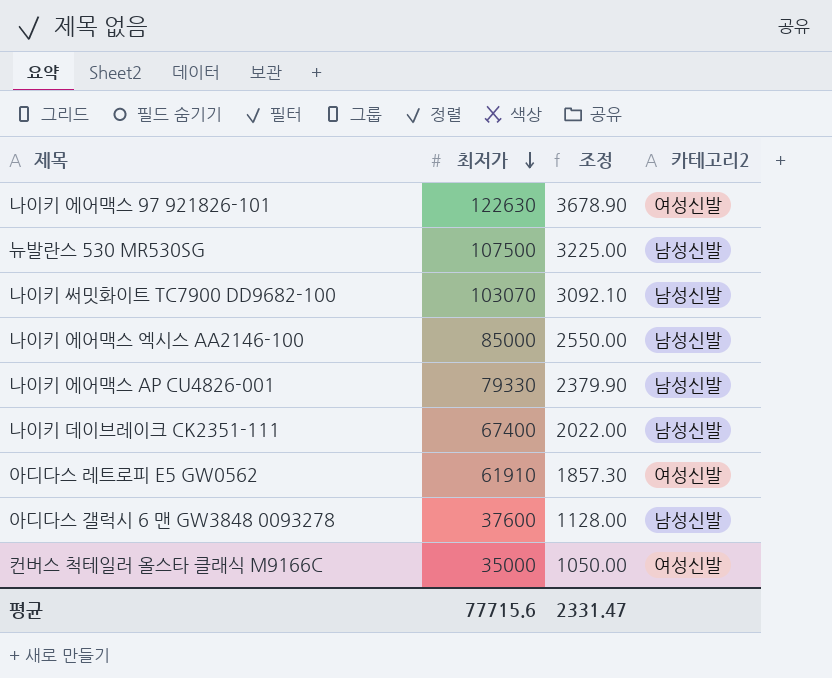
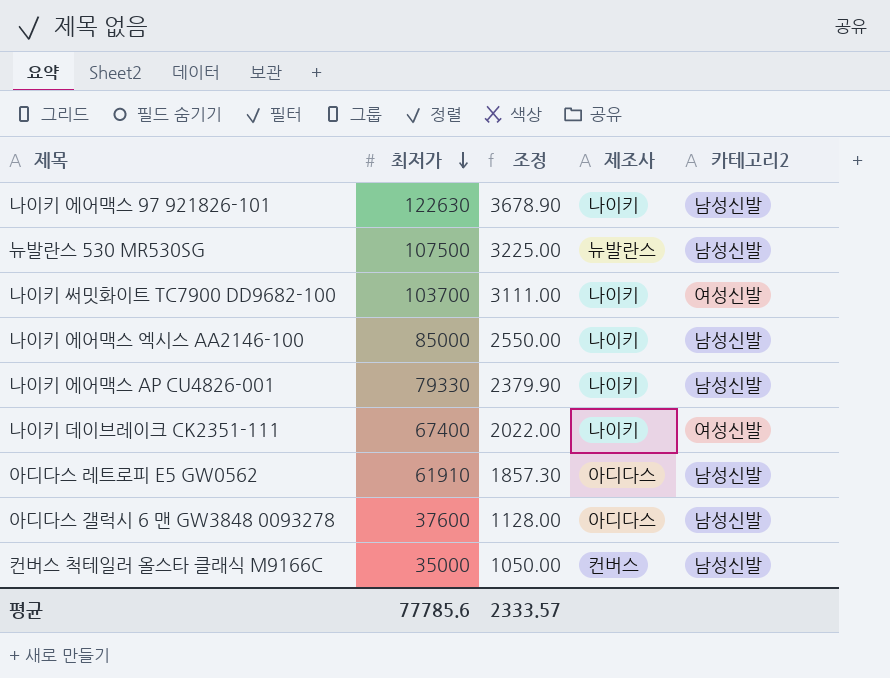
column 제조사 | position: none -> 4
나이키 에어맥스 97 921826-101 | 카테고리2: 여성신발 -> 남성신발
나이키 써밋화이트 TC7900 DD9682-100 | 최저가: 103070 -> 103700
나이키 써밋화이트 TC7900 DD9682-100 | 조정: 3092.10 -> 3111.00
나이키 써밋화이트 TC7900 DD9682-100 | 카테고리2: 남성신발 -> 여성신발
나이키 데이브레이크 CK2351-111 | 카테고리2: 남성신발 -> 여성신발
아디다스 레트로피 E5 GW0562 | 카테고리2: 여성신발 -> 남성신발
컨버스 척테일러 올스타 클래식 M9166C | 카테고리2: 여성신발 -> 남성신발
평균 | 최저가: 77715.6 -> 77785.6
평균 | 조정: 2331.47 -> 2333.57

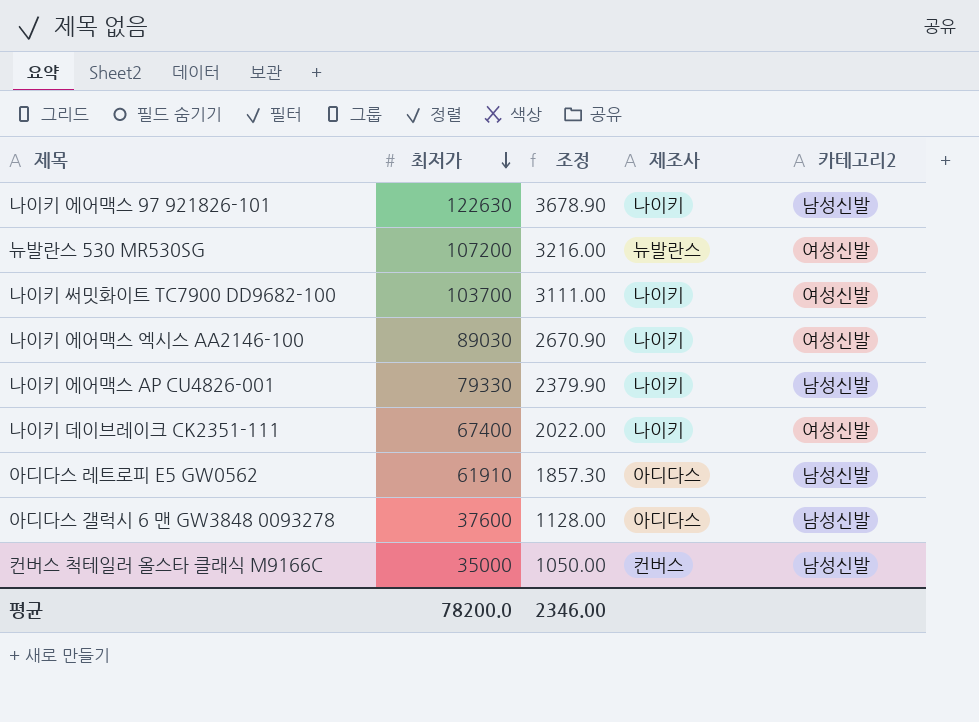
뉴발란스 530 MR530SG | 최저가: 107500 -> 107200
뉴발란스 530 MR530SG | 조정: 3225.00 -> 3216.00
뉴발란스 530 MR530SG | 카테고리2: 남성신발 -> 여성신발
나이키 에어맥스 엑시스 AA2146-100 | 최저가: 85000 -> 89030
나이키 에어맥스 엑시스 AA2146-100 | 조정: 2550.00 -> 2670.90
나이키 에어맥스 엑시스 AA2146-100 | 카테고리2: 남성신발 -> 여성신발
평균 | 최저가: 77785.6 -> 78200.0
평균 | 조정: 2333.57 -> 2346.00

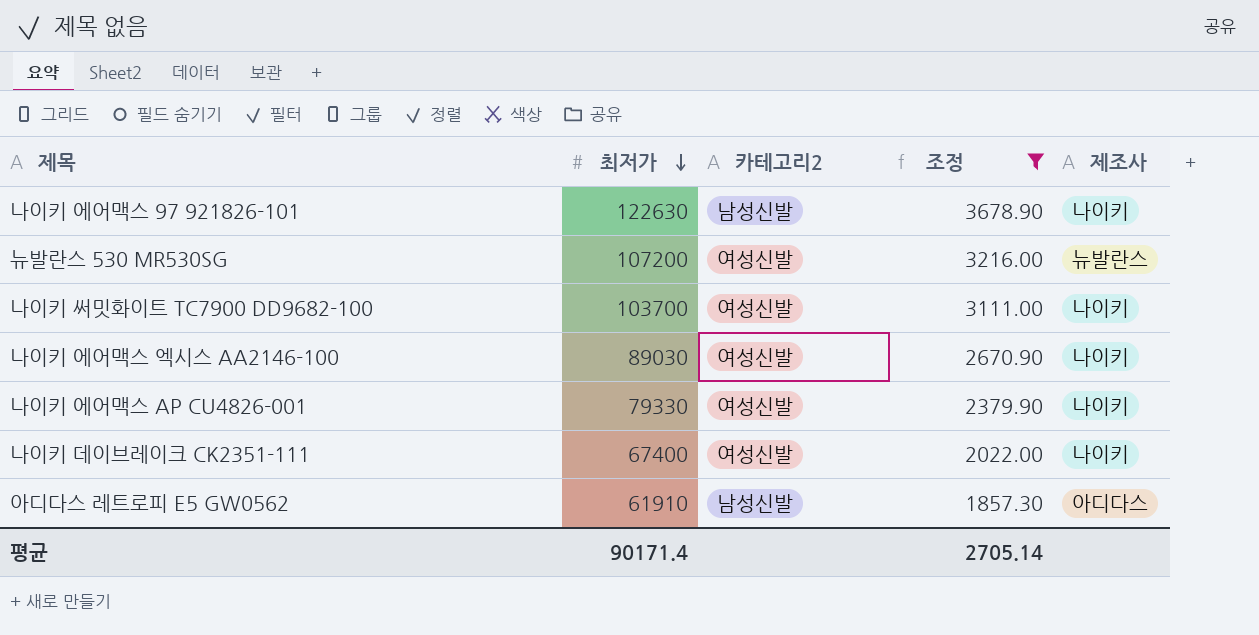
filter: none -> 조정 >= 1857.30
column 카테고리2 | position: 5 -> 3
나이키 에어맥스 AP CU4826-001 | 카테고리2: 남성신발 -> 여성신발
평균 | 최저가: 78200.0 -> 90171.4
평균 | 조정: 2346.00 -> 2705.14

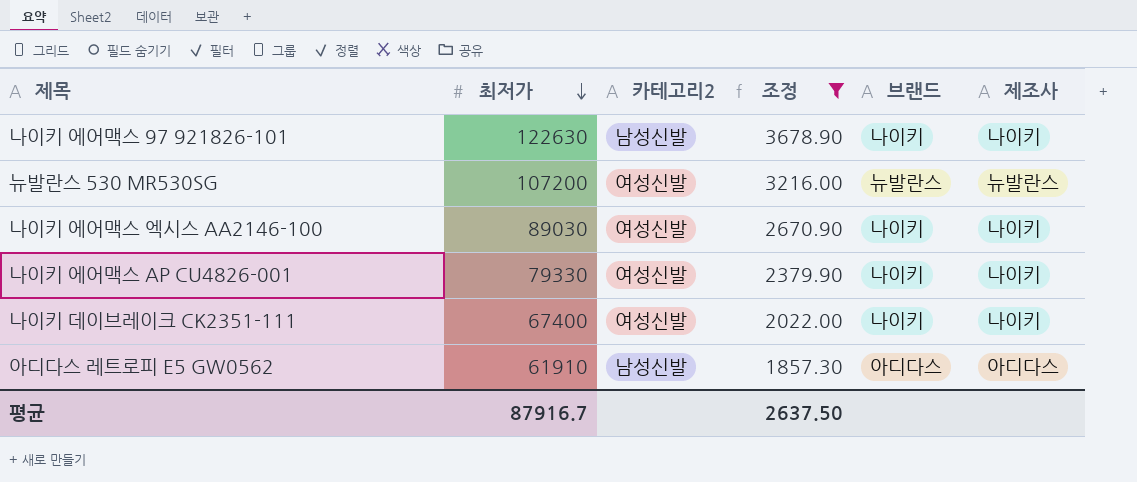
column 브랜드 | position: none -> 5
row 나이키 써밋화이트 TC7900 DD9682-100: 103700 | 여성신발 | 3111.00 | 나이키 -> none
평균 | 최저가: 90171.4 -> 87916.7
평균 | 조정: 2705.14 -> 2637.50

